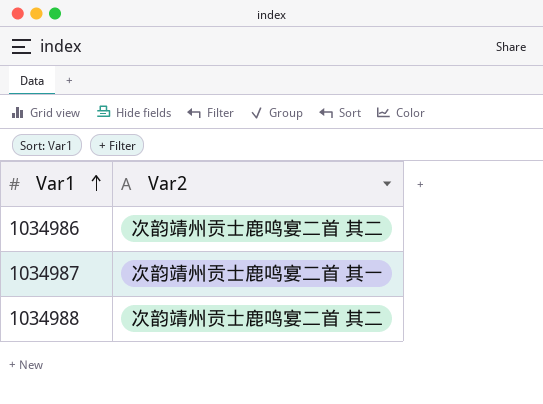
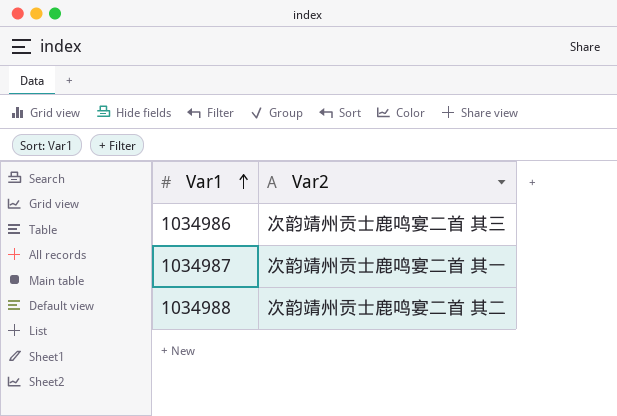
1034986 | Var2: 次韵靖州贡士鹿鸣宴二首 其二 -> 次韵靖州贡士鹿鸣宴二首 其三

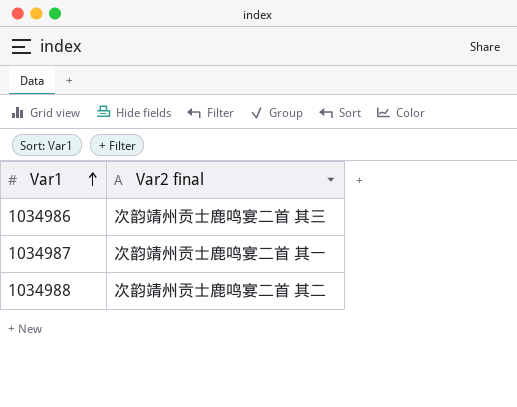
column name: Var2 -> Var2 final

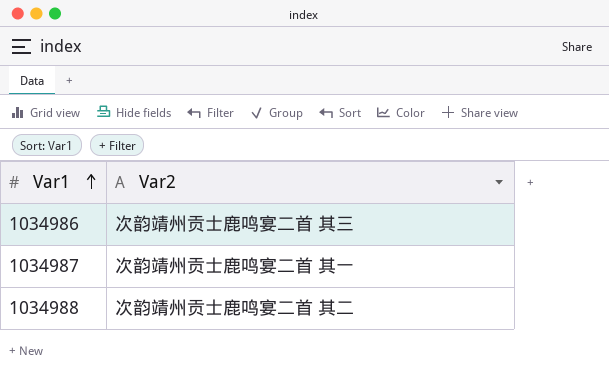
column name: Var2 final -> Var2

